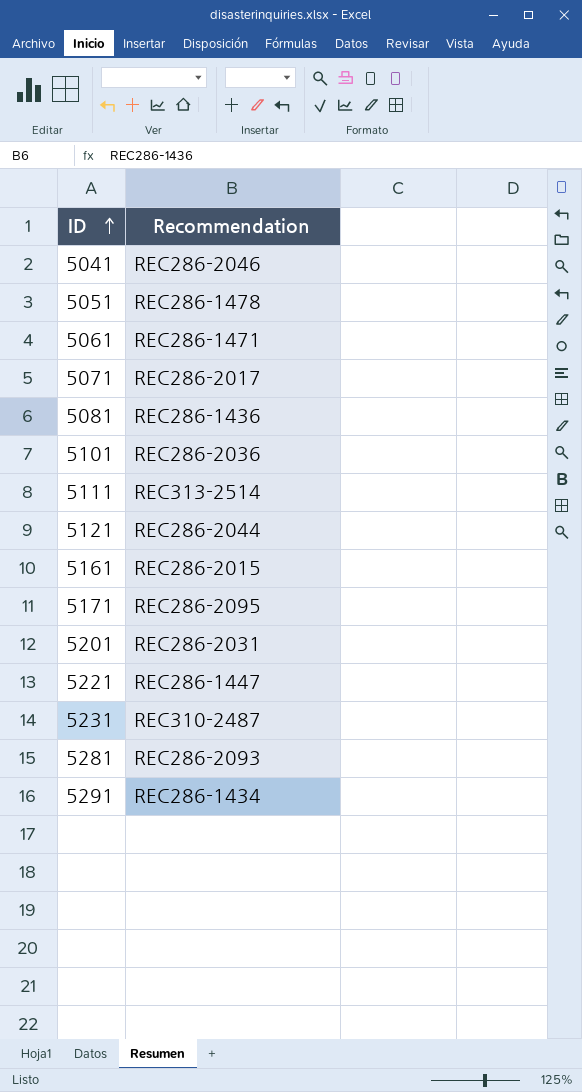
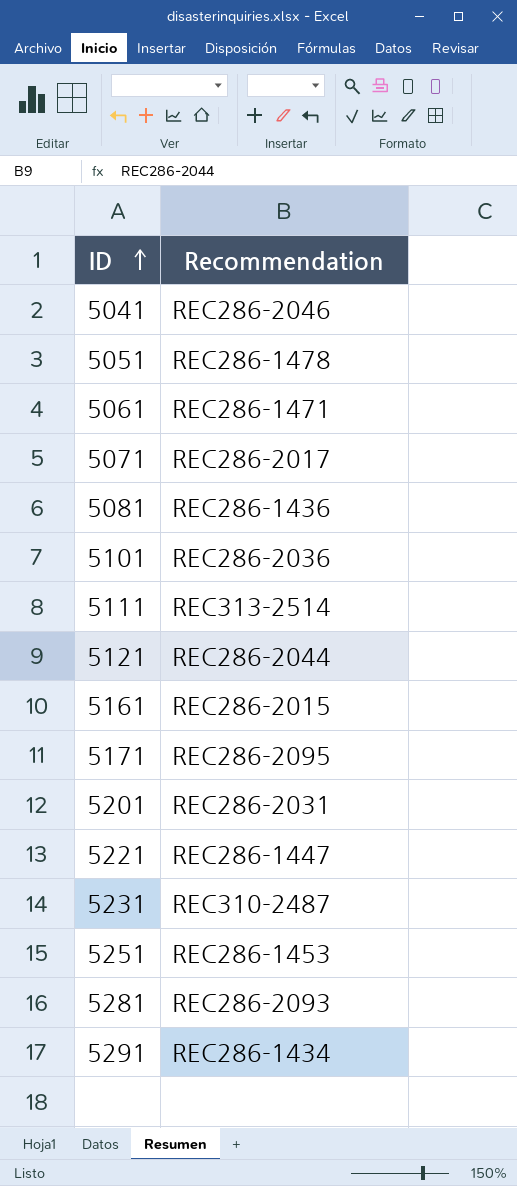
row 5251: none -> REC286-1453

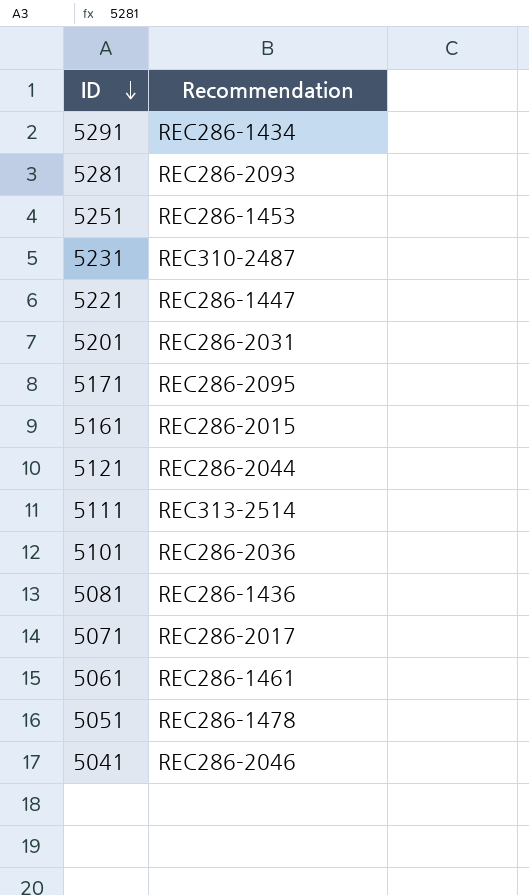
row order: ID ascending -> ID descending
5061 | Recommendation: REC286-1471 -> REC286-1461

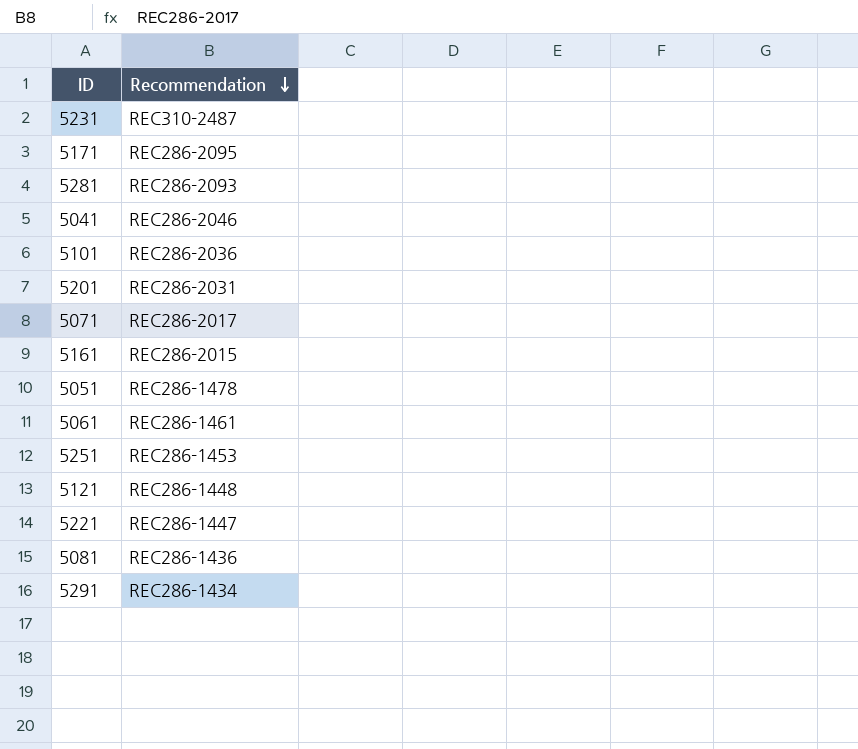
row order: ID descending -> Recommendation descending
row 5111: REC313-2514 -> none
5121 | Recommendation: REC286-2044 -> REC286-1448

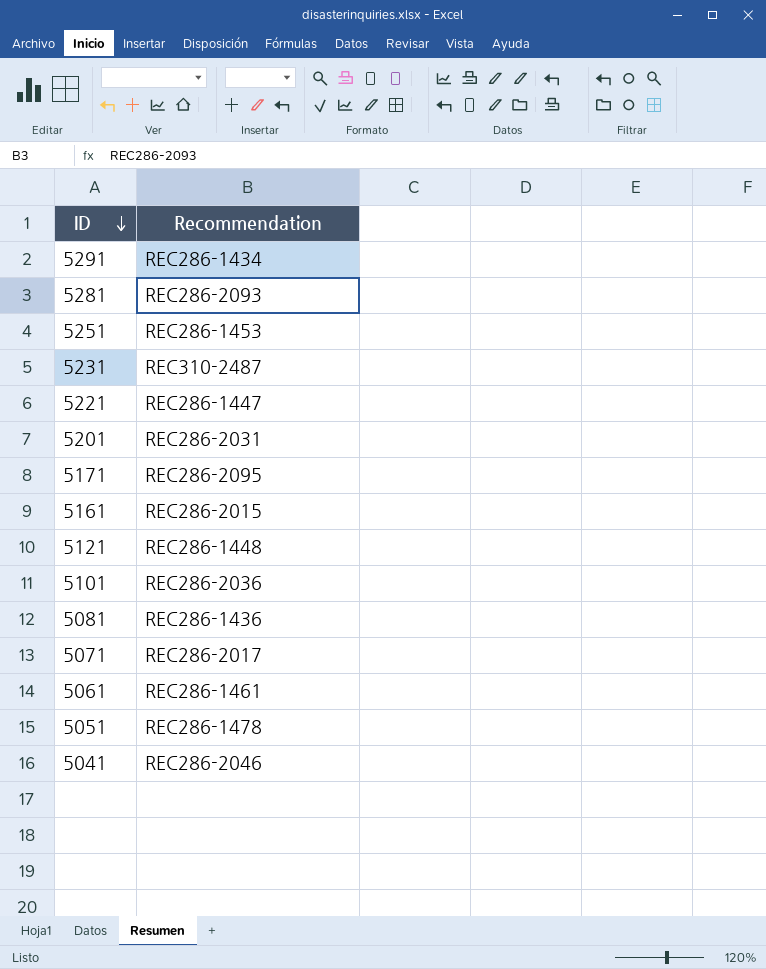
row order: Recommendation descending -> ID descending

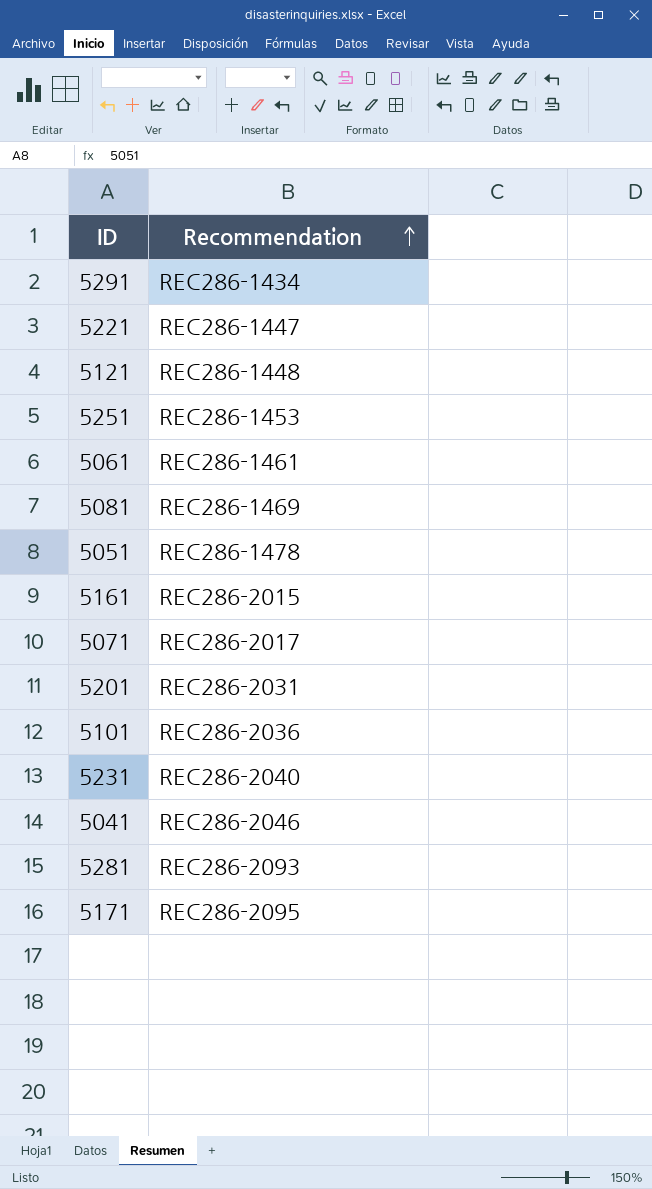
row order: ID descending -> Recommendation ascending
5081 | Recommendation: REC286-1436 -> REC286-1469
5231 | Recommendation: REC310-2487 -> REC286-2040

